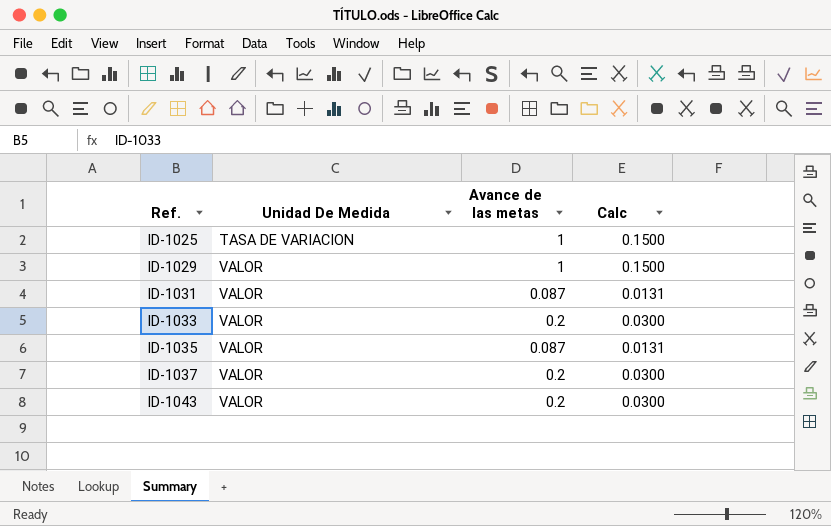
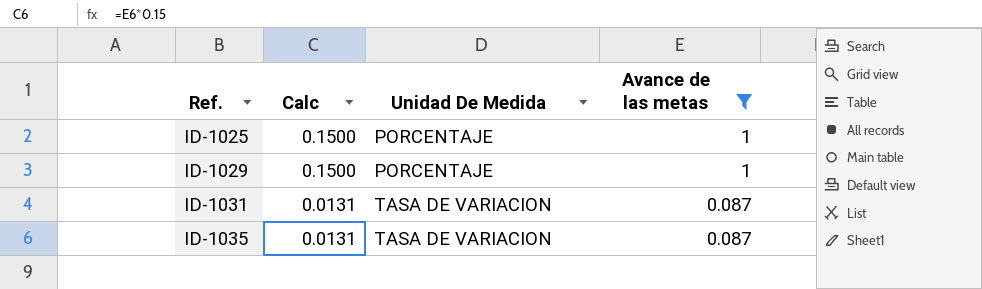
filter: none -> Avance de las metas != 0.2
column Calc | position: 4 -> 2
ID-1025 | Unidad De Medida: TASA DE VARIACION -> PORCENTAJE
ID-1029 | Unidad De Medida: VALOR -> PORCENTAJE
ID-1031 | Unidad De Medida: VALOR -> TASA DE VARIACION
ID-1035 | Unidad De Medida: VALOR -> TASA DE VARIACION

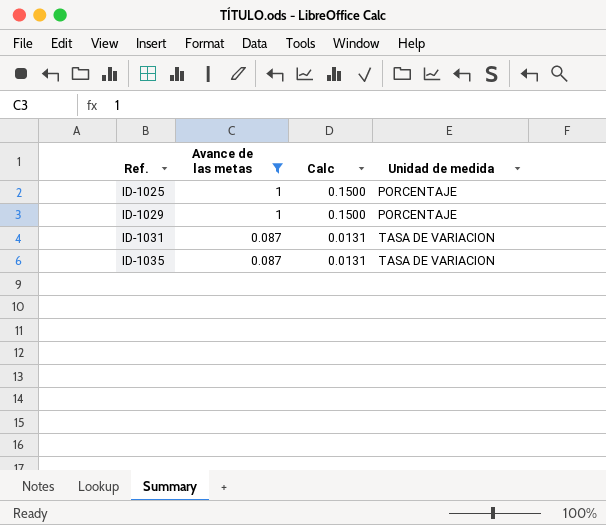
column Avance de las metas | position: 4 -> 2
column name: Unidad De Medida -> Unidad de medida

